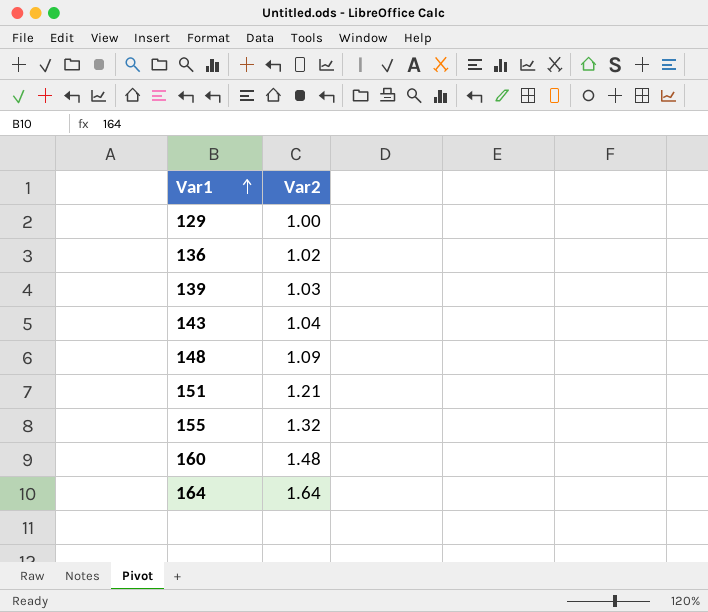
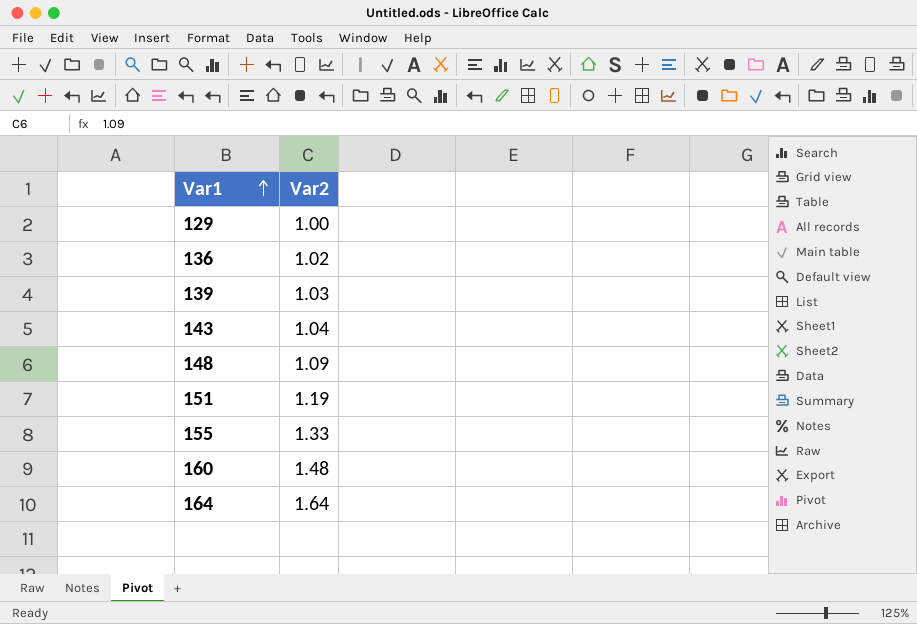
151 | Var2: 1.21 -> 1.19
155 | Var2: 1.32 -> 1.33

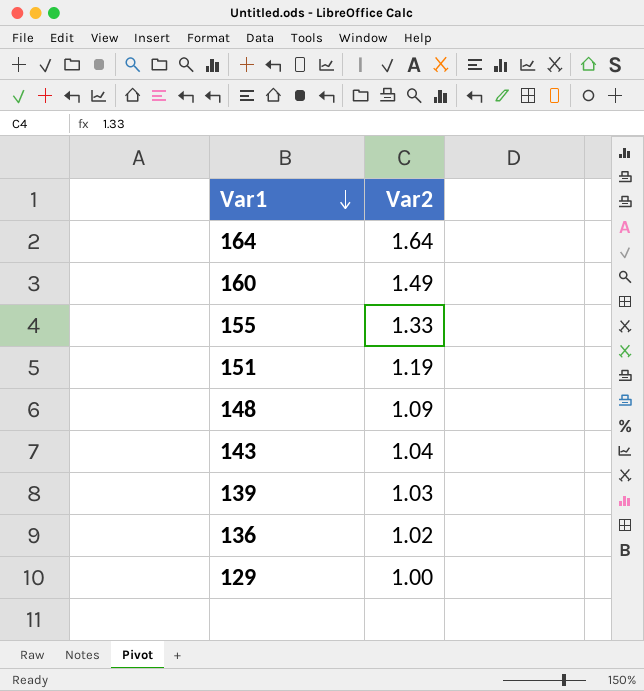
row order: Var1 ascending -> Var1 descending
160 | Var2: 1.48 -> 1.49

